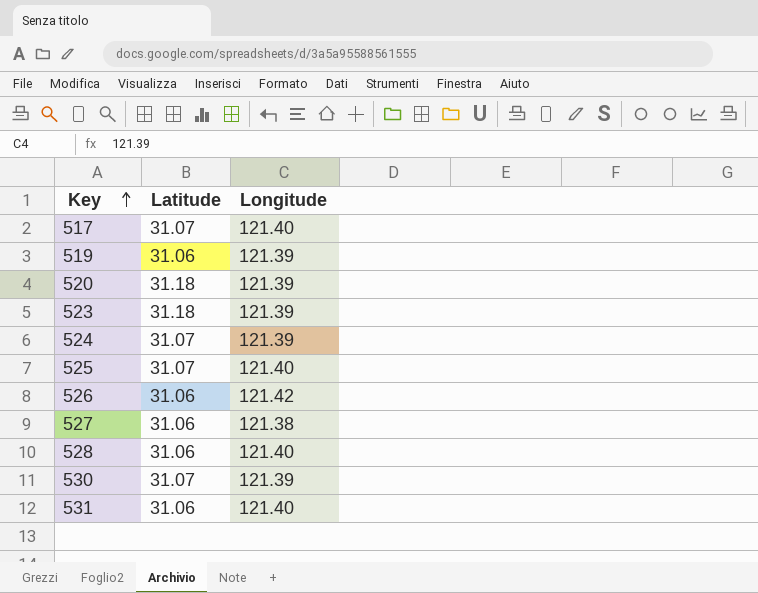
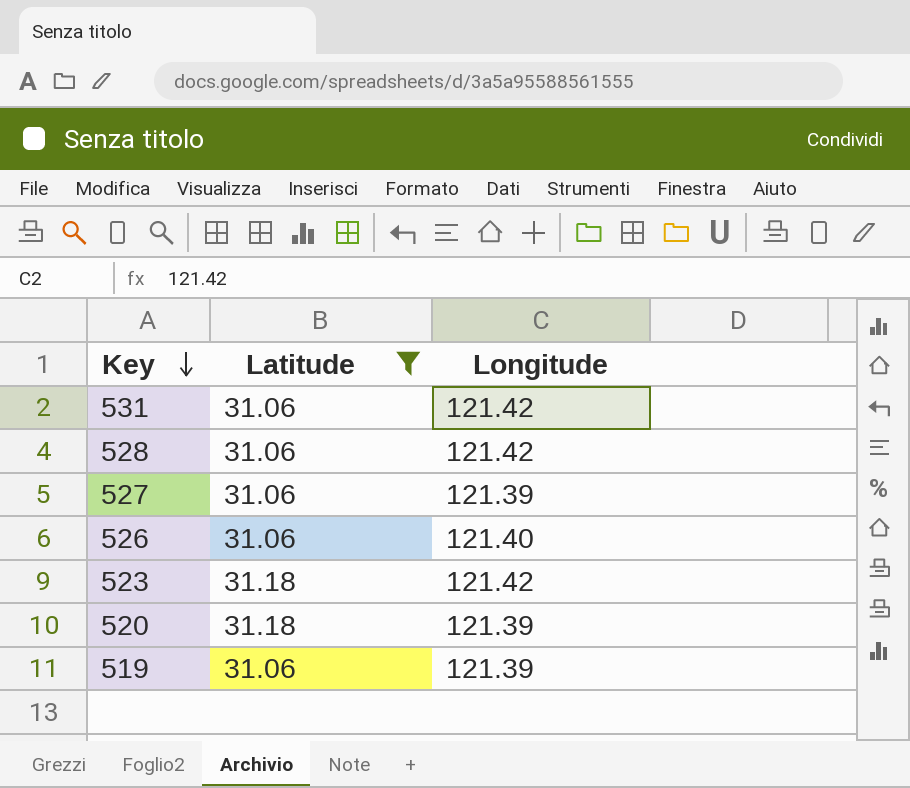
filter: none -> Latitude != 31.07
row order: Key ascending -> Key descending
531 | Longitude: 121.40 -> 121.42
528 | Longitude: 121.40 -> 121.42
527 | Longitude: 121.38 -> 121.39
526 | Longitude: 121.42 -> 121.40
523 | Longitude: 121.39 -> 121.42

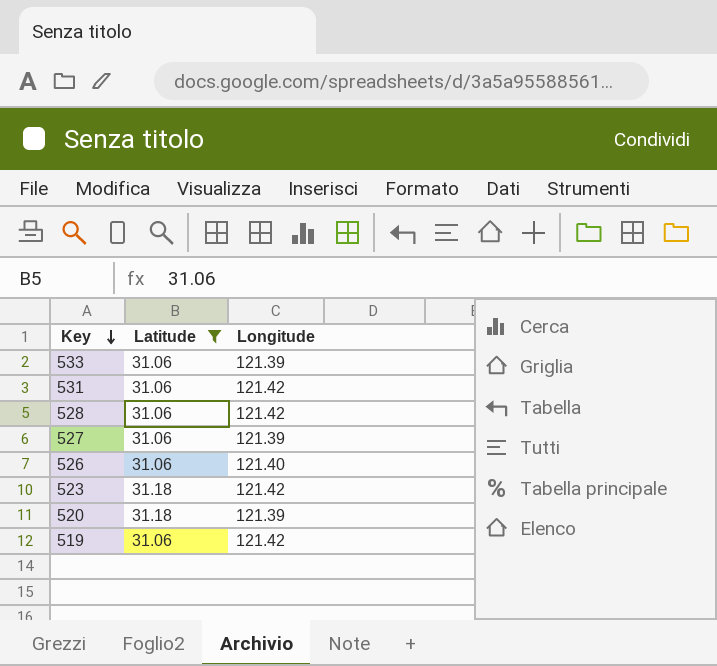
row 533: none -> 31.06 | 121.39
519 | Longitude: 121.39 -> 121.42

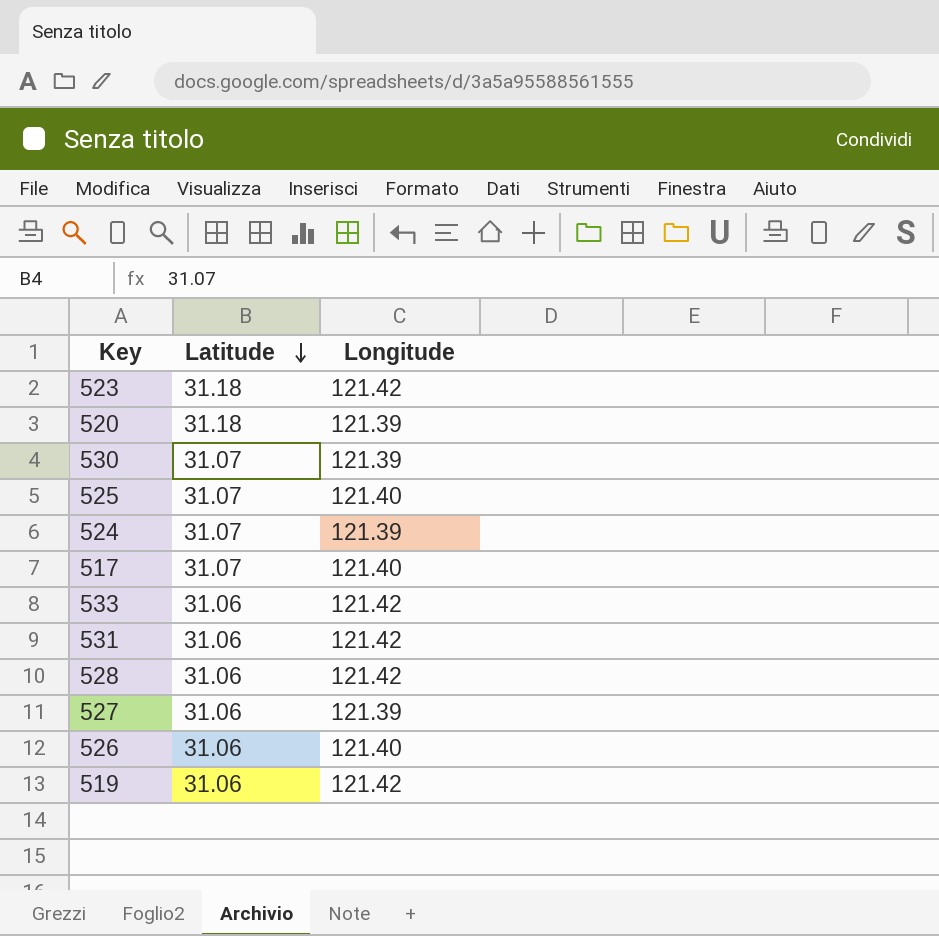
filter: Latitude != 31.07 -> none
row order: Key descending -> Latitude descending
533 | Longitude: 121.39 -> 121.42

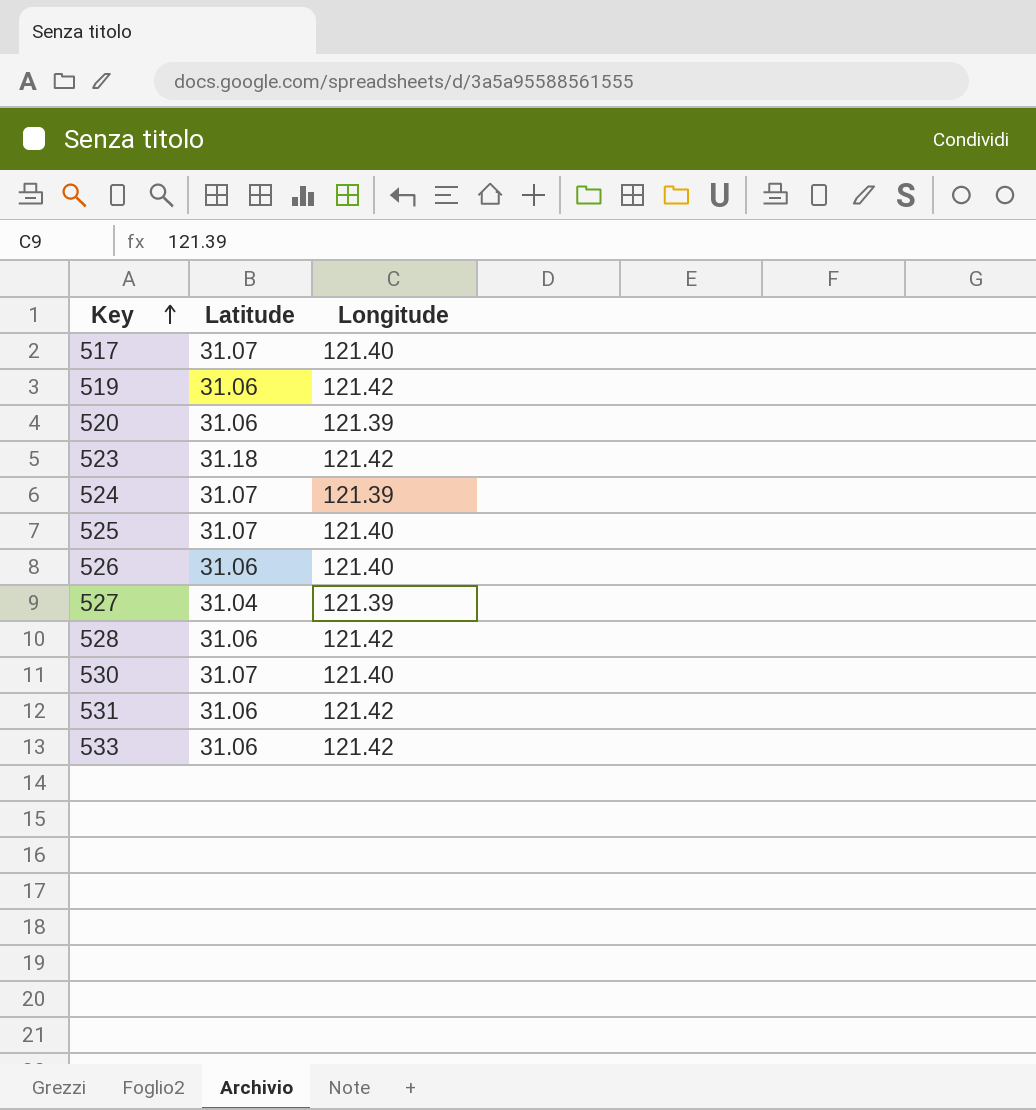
row order: Latitude descending -> Key ascending
520 | Latitude: 31.18 -> 31.06
527 | Latitude: 31.06 -> 31.04
530 | Longitude: 121.39 -> 121.40

